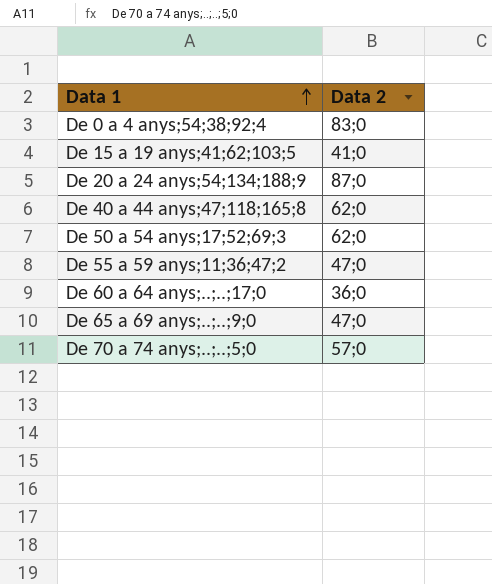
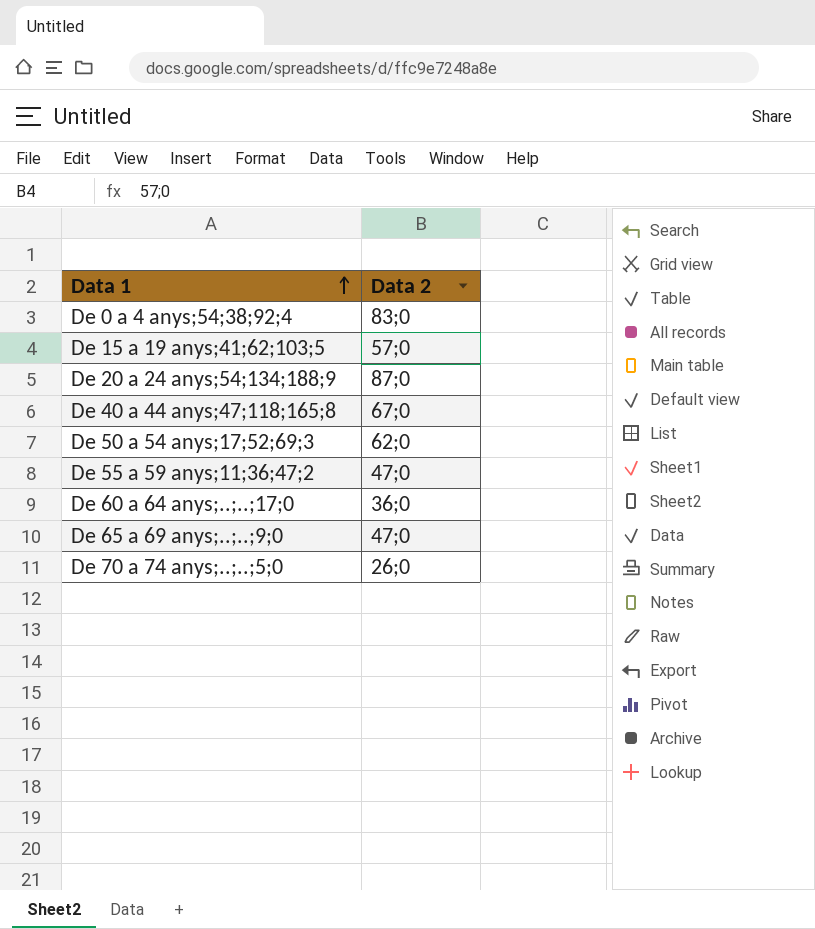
De 15 a 19 anys;41;62;103;5 | Data 2: 41;0 -> 57;0
De 40 a 44 anys;47;118;165;8 | Data 2: 62;0 -> 67;0
De 70 a 74 anys;..;..;5;0 | Data 2: 57;0 -> 26;0

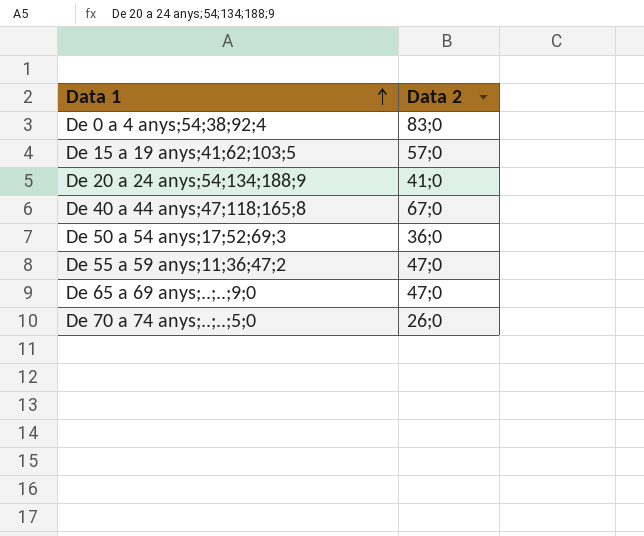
row De 60 a 64 anys;..;..;17;0: 36;0 -> none
De 20 a 24 anys;54;134;188;9 | Data 2: 87;0 -> 41;0
De 50 a 54 anys;17;52;69;3 | Data 2: 62;0 -> 36;0

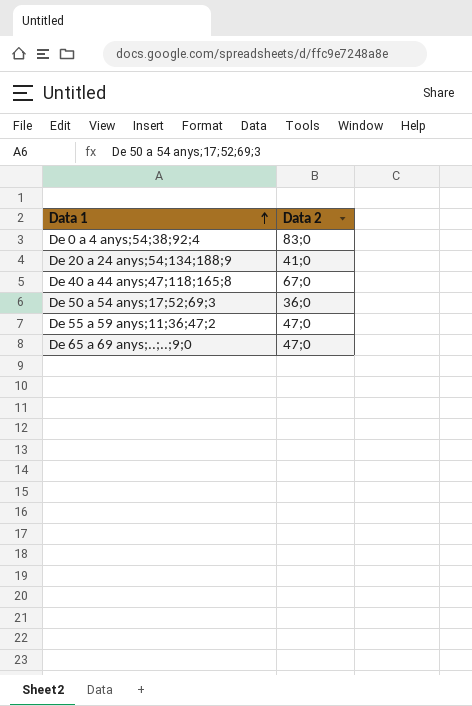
row De 15 a 19 anys;41;62;103;5: 57;0 -> none
row De 70 a 74 anys;..;..;5;0: 26;0 -> none

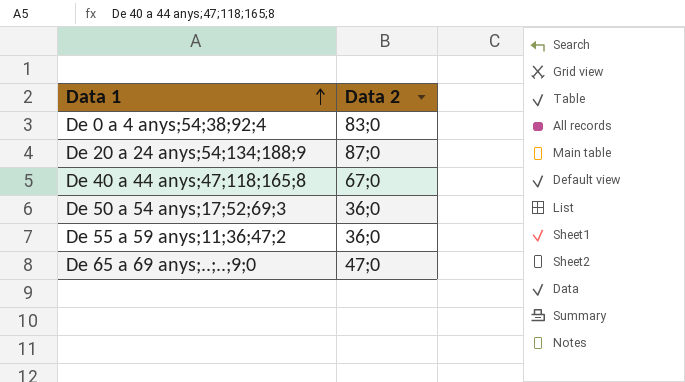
De 20 a 24 anys;54;134;188;9 | Data 2: 41;0 -> 87;0
De 55 a 59 anys;11;36;47;2 | Data 2: 47;0 -> 36;0

